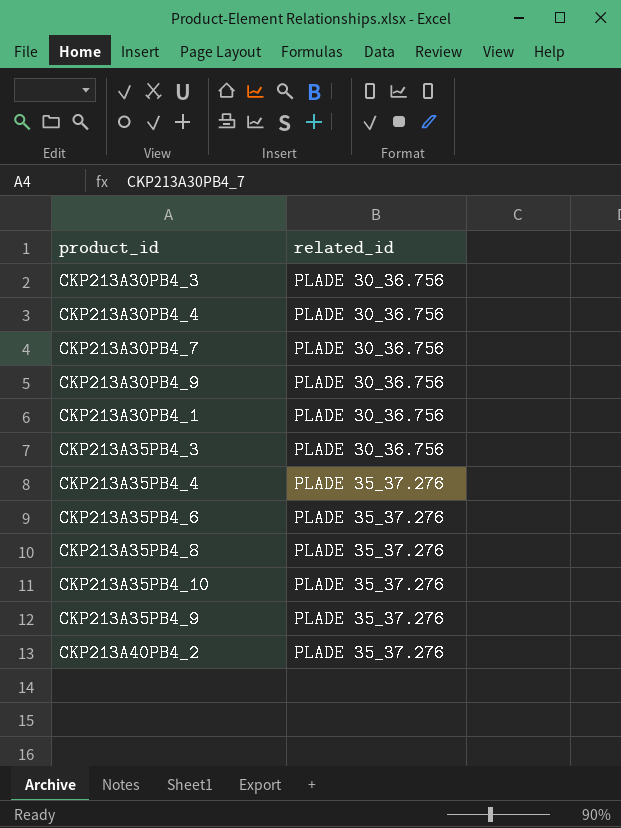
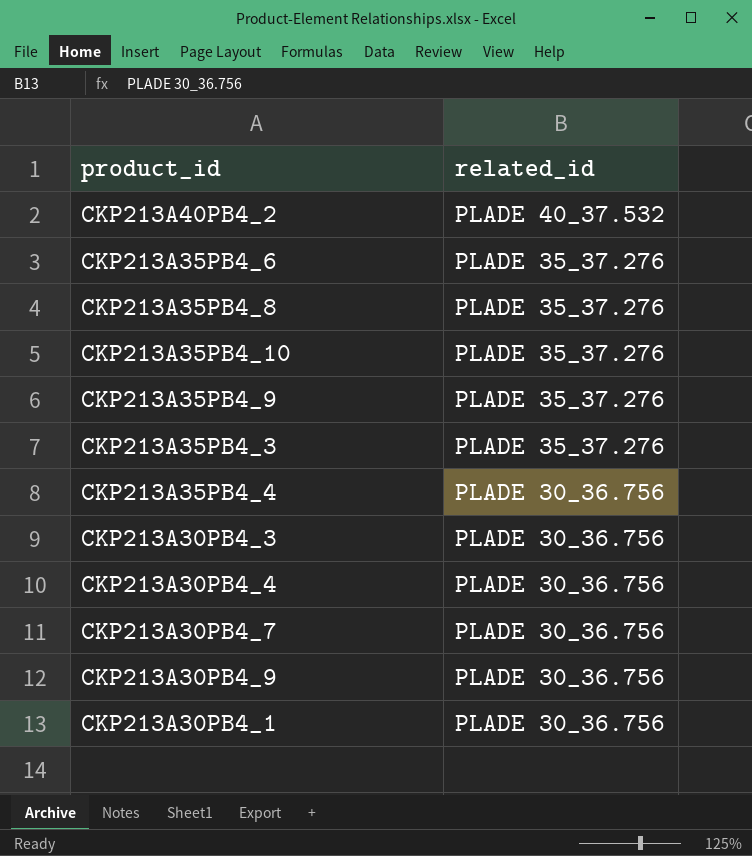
row order: related_id ascending -> related_id descending
CKP213A40PB4_2 | related_id: PLADE 35_37.276 -> PLADE 40_37.532
CKP213A35PB4_3 | related_id: PLADE 30_36.756 -> PLADE 35_37.276
CKP213A35PB4_4 | related_id: PLADE 35_37.276 -> PLADE 30_36.756

